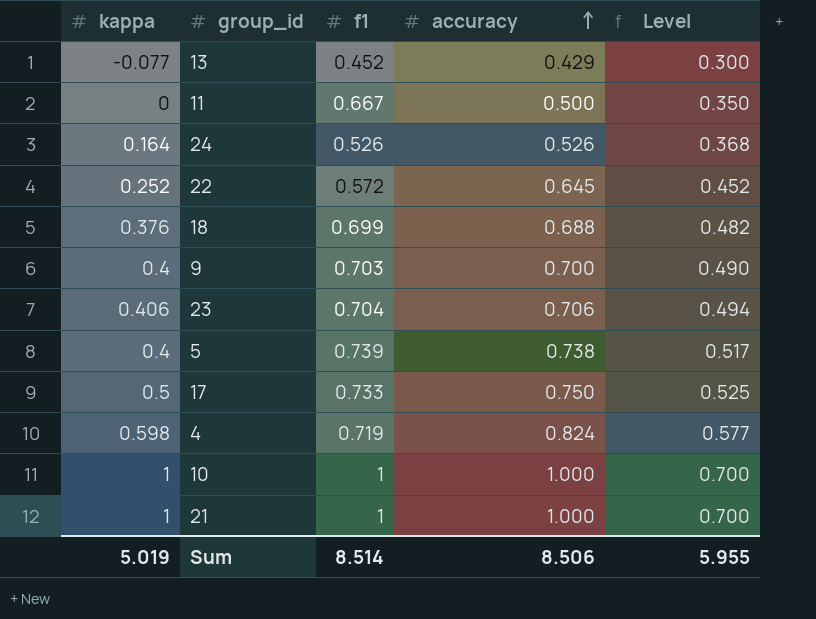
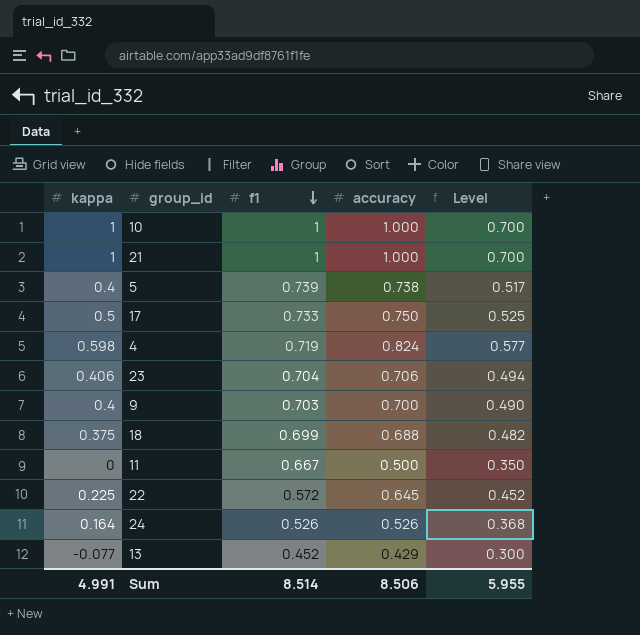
row order: accuracy ascending -> f1 descending
18 | kappa: 0.376 -> 0.375
22 | kappa: 0.252 -> 0.225
Sum | kappa: 5.019 -> 4.991

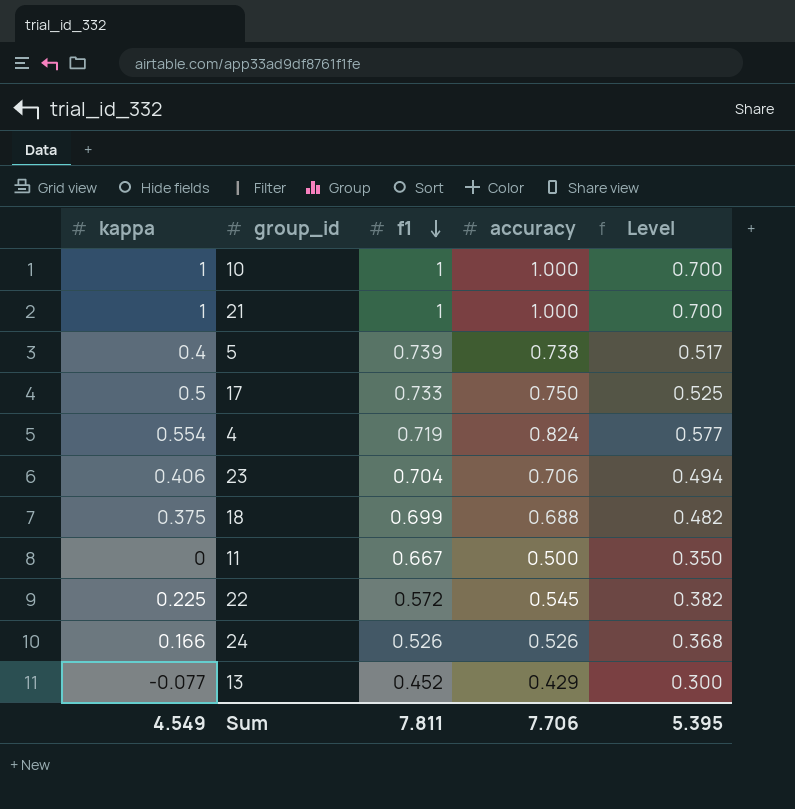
row 9: 0.4 | 0.703 | 0.700 | 0.490 -> none
4 | kappa: 0.598 -> 0.554
22 | accuracy: 0.645 -> 0.545
22 | Level: 0.452 -> 0.382
24 | kappa: 0.164 -> 0.166
Sum | kappa: 4.991 -> 4.549
Sum | f1: 8.514 -> 7.811
Sum | accuracy: 8.506 -> 7.706
Sum | Level: 5.955 -> 5.395

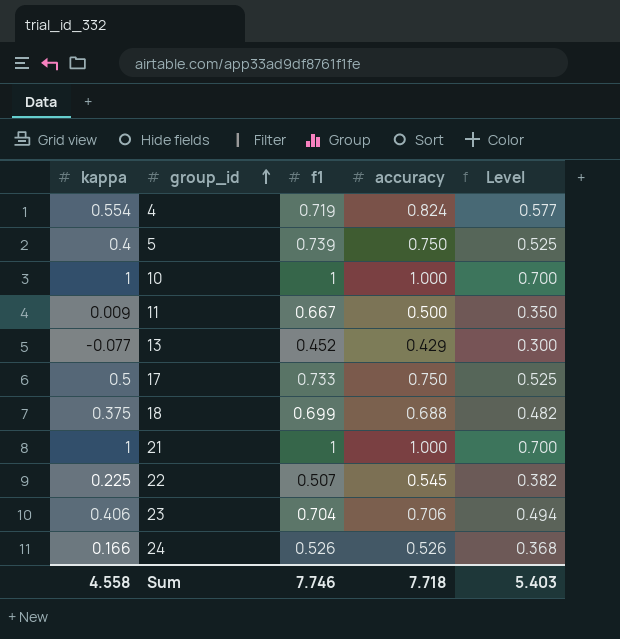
row order: f1 descending -> group_id ascending
5 | accuracy: 0.738 -> 0.750
5 | Level: 0.517 -> 0.525
11 | kappa: 0 -> 0.009
22 | f1: 0.572 -> 0.507
Sum | kappa: 4.549 -> 4.558
Sum | f1: 7.811 -> 7.746
Sum | accuracy: 7.706 -> 7.718
Sum | Level: 5.395 -> 5.403

